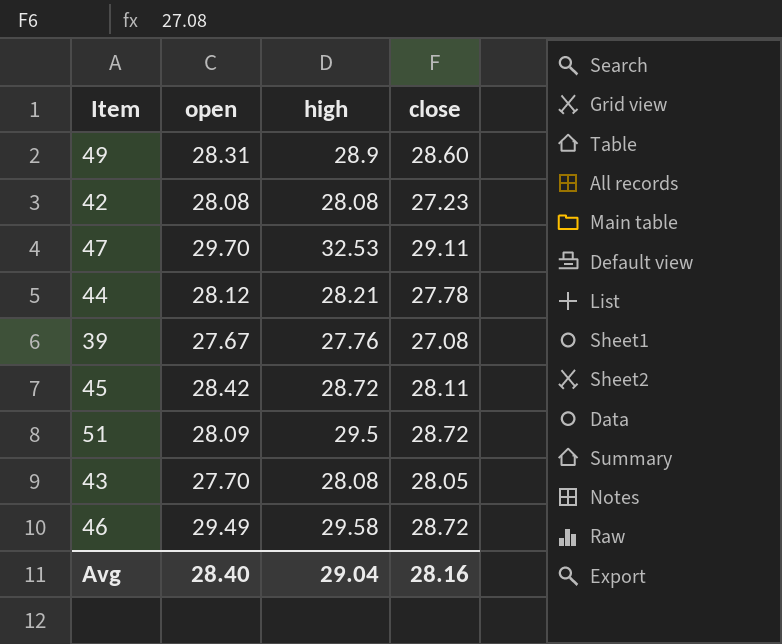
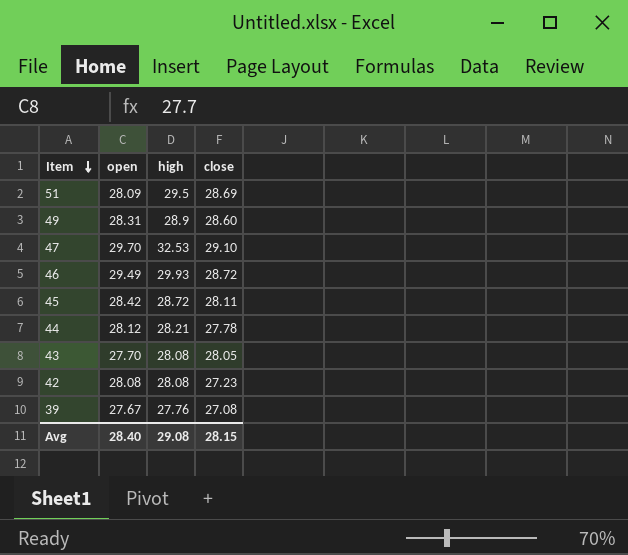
row order: none -> Item descending
51 | close: 28.72 -> 28.69
47 | close: 29.11 -> 29.10
46 | high: 29.58 -> 29.93
Avg | high: 29.04 -> 29.08
Avg | close: 28.16 -> 28.15

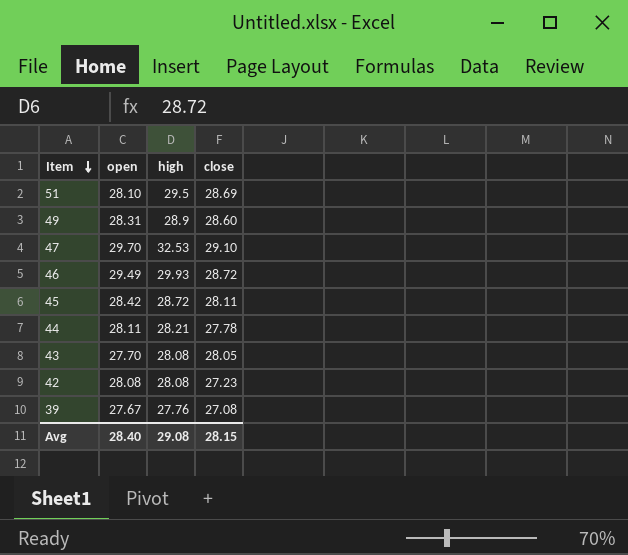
51 | open: 28.09 -> 28.10
44 | open: 28.12 -> 28.11

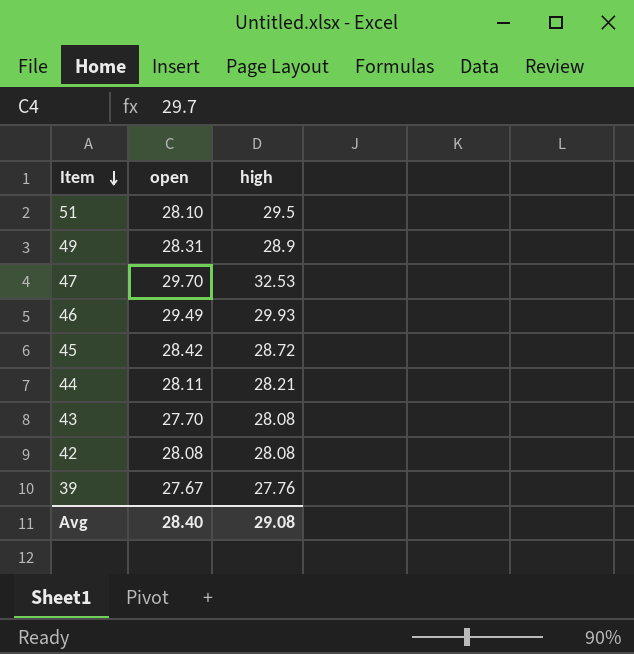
column close | position: 4 -> none

